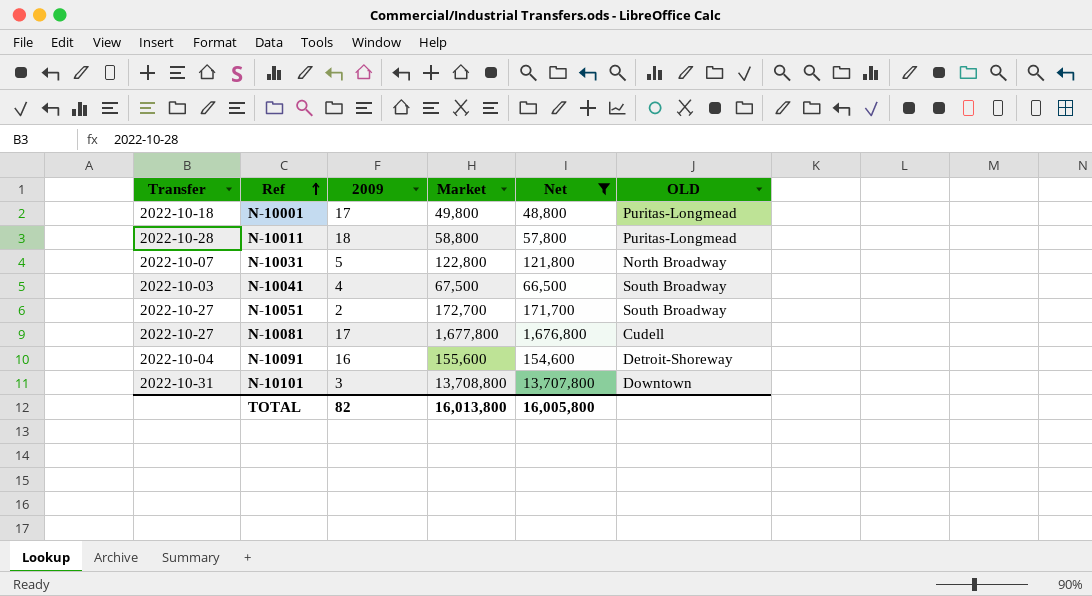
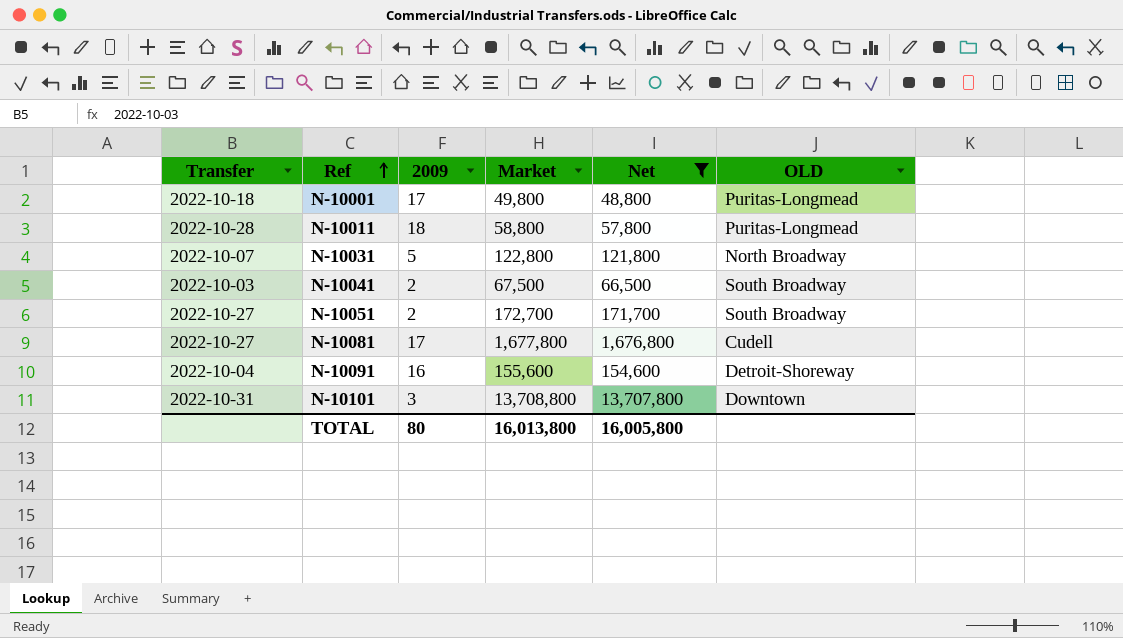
N-10041 | 2009: 4 -> 2
TOTAL | 2009: 82 -> 80

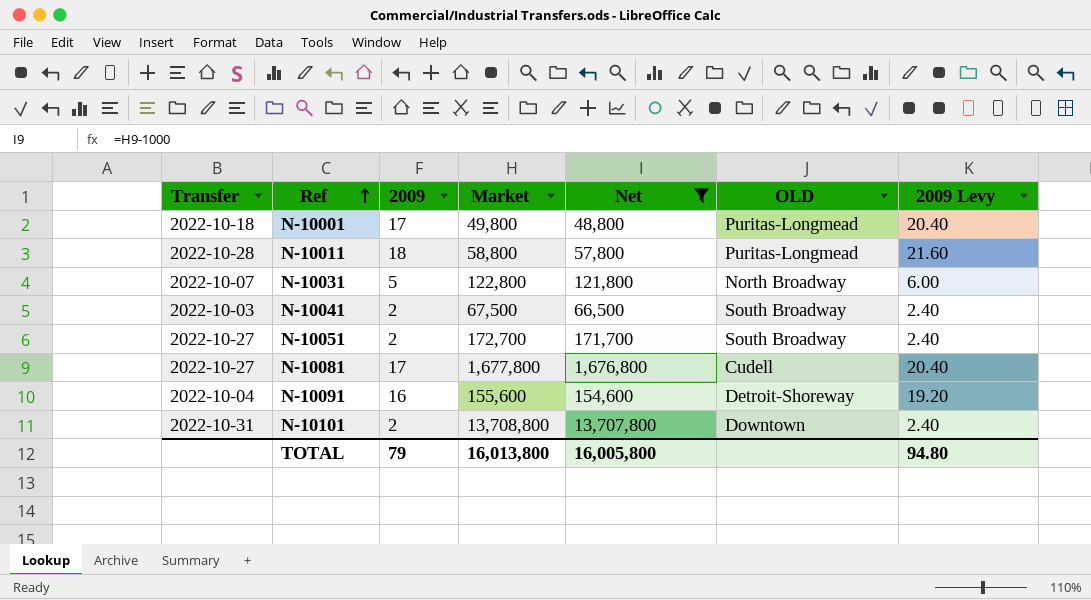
column 2009 Levy | formula: none -> [2009] * 1.2
N-10101 | 2009: 3 -> 2
TOTAL | 2009: 80 -> 79

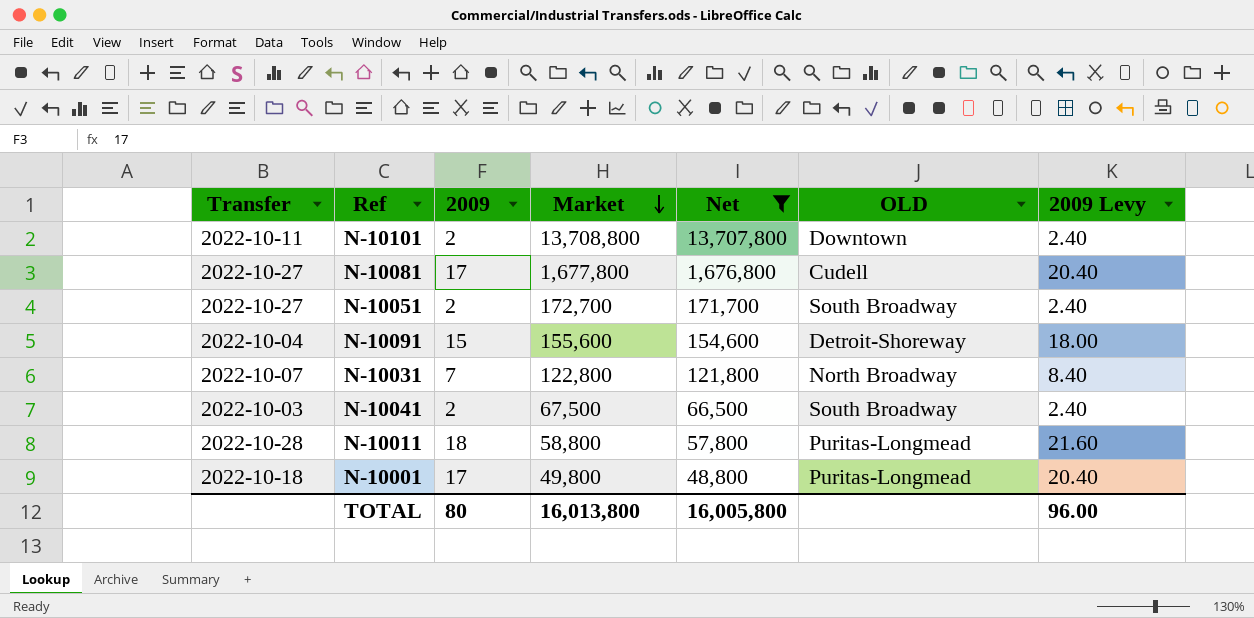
row order: Ref ascending -> Market descending
N-10101 | Transfer: 2022-10-31 -> 2022-10-11
N-10091 | 2009: 16 -> 15
N-10091 | 2009 Levy: 19.20 -> 18.00
N-10031 | 2009: 5 -> 7
N-10031 | 2009 Levy: 6.00 -> 8.40
TOTAL | 2009: 79 -> 80
TOTAL | 2009 Levy: 94.80 -> 96.00

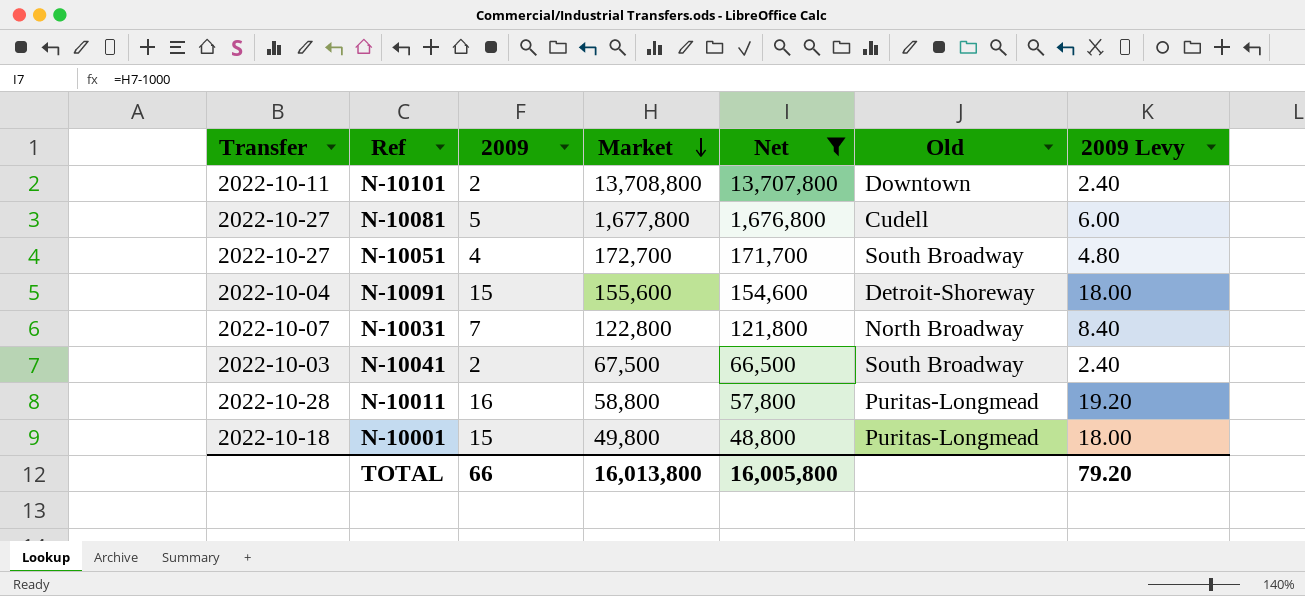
column name: OLD -> Old
N-10081 | 2009: 17 -> 5
N-10081 | 2009 Levy: 20.40 -> 6.00
N-10051 | 2009: 2 -> 4
N-10051 | 2009 Levy: 2.40 -> 4.80
N-10011 | 2009: 18 -> 16
N-10011 | 2009 Levy: 21.60 -> 19.20
N-10001 | 2009: 17 -> 15
N-10001 | 2009 Levy: 20.40 -> 18.00
TOTAL | 2009: 80 -> 66
TOTAL | 2009 Levy: 96.00 -> 79.20

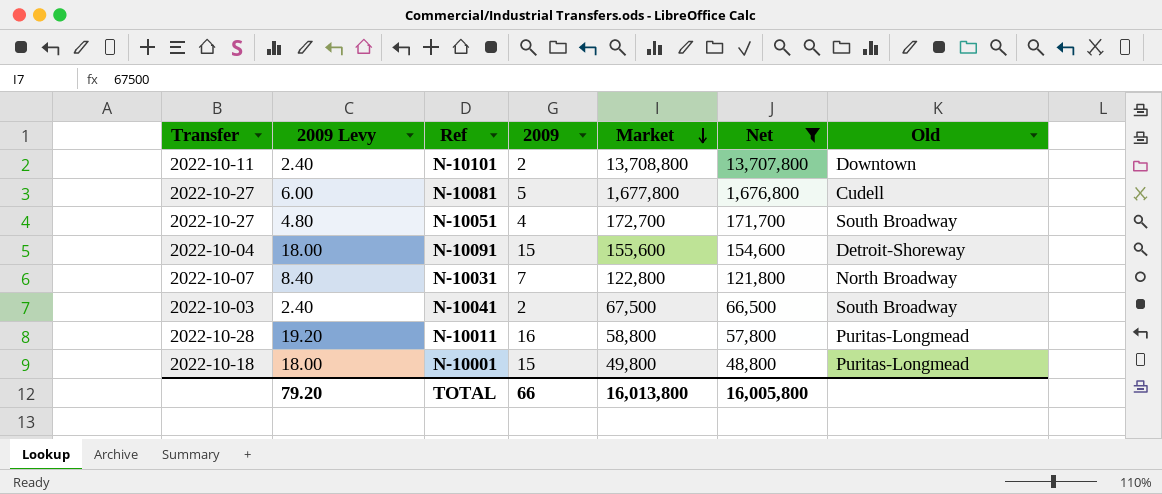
column 2009 Levy | position: 7 -> 2

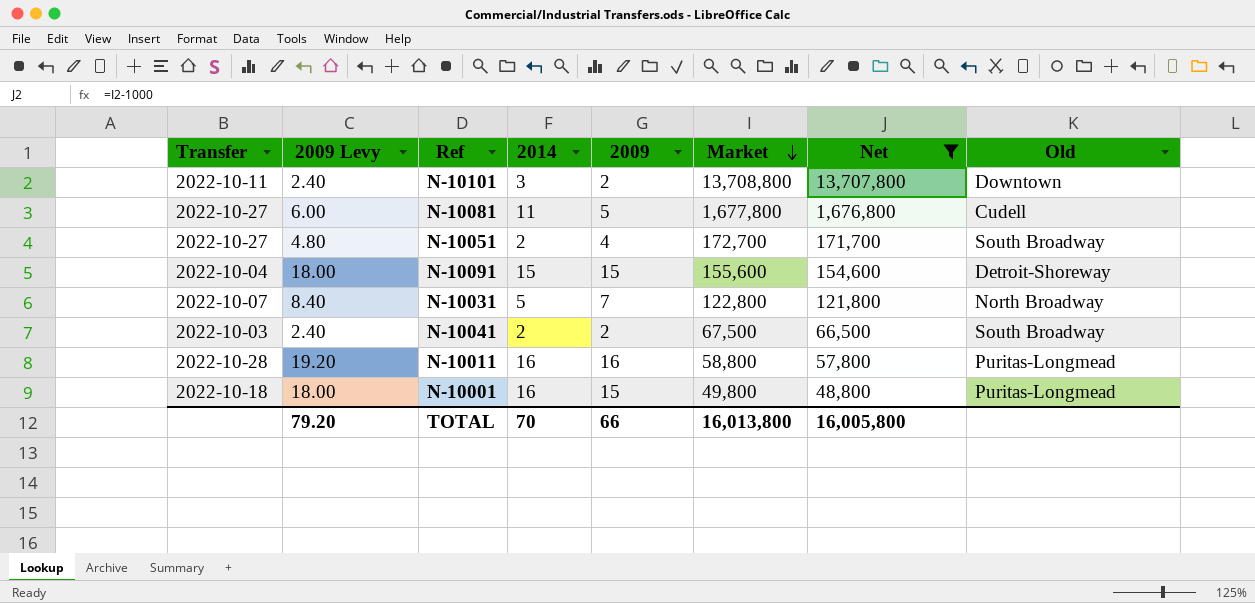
column 2014 | position: none -> 4

